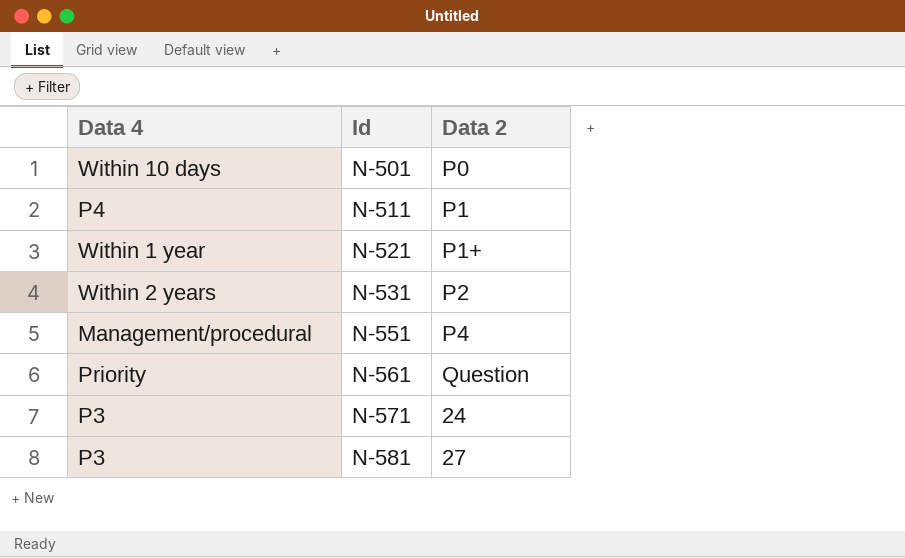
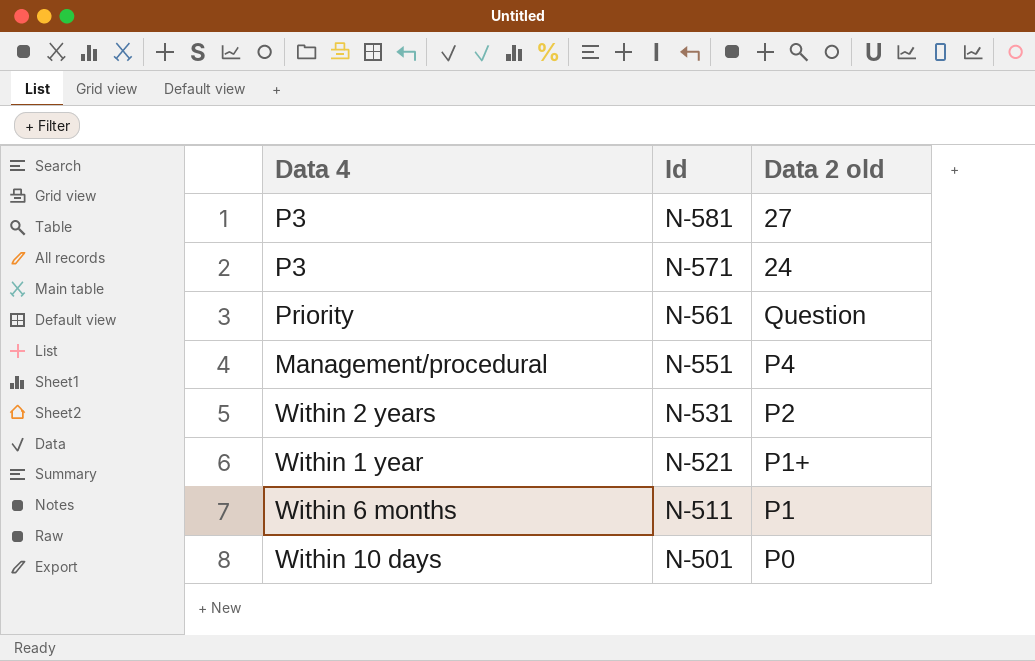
row order: Id ascending -> Id descending
column name: Data 2 -> Data 2 old
N-511 | Data 4: P4 -> Within 6 months

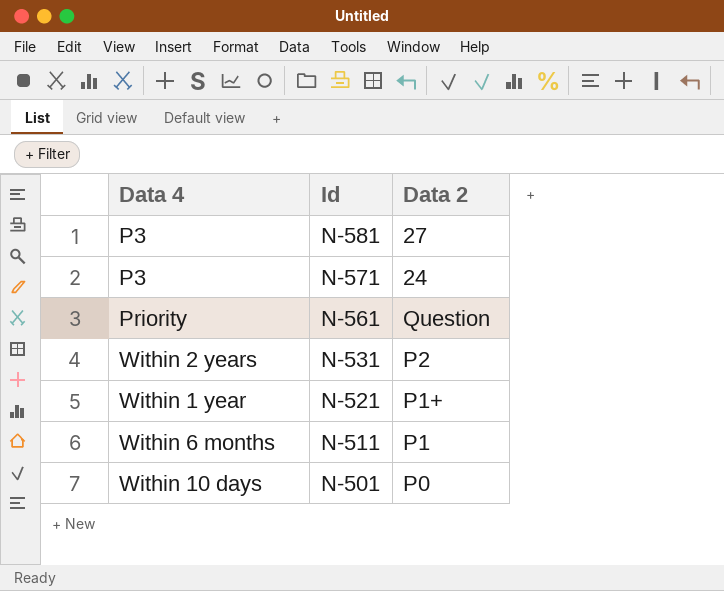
column name: Data 2 old -> Data 2
row N-551: Management/procedural | P4 -> none

